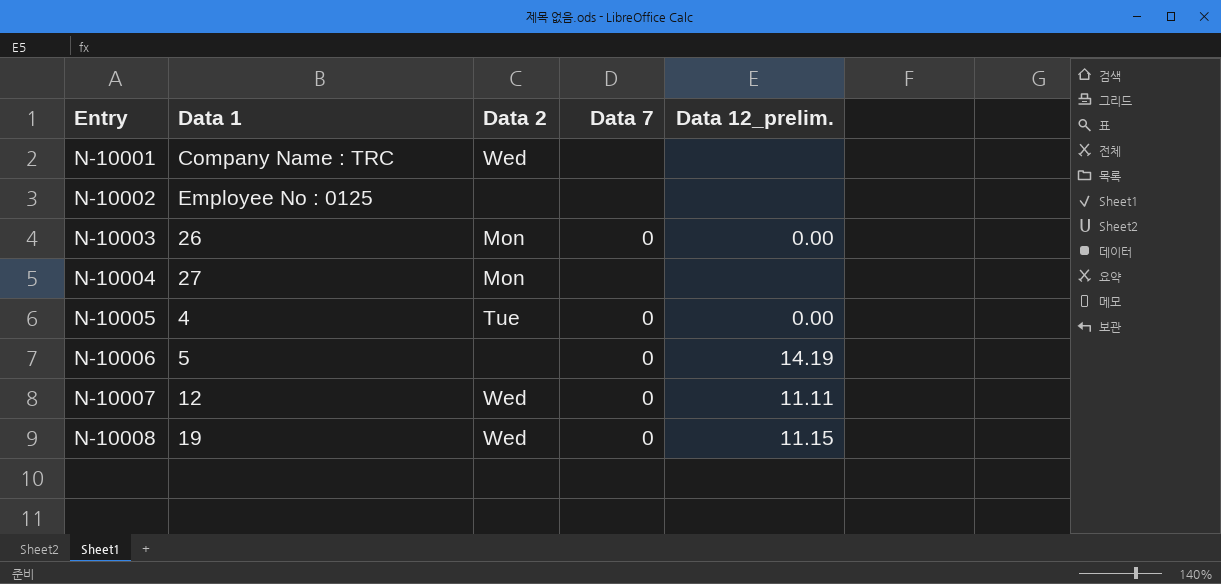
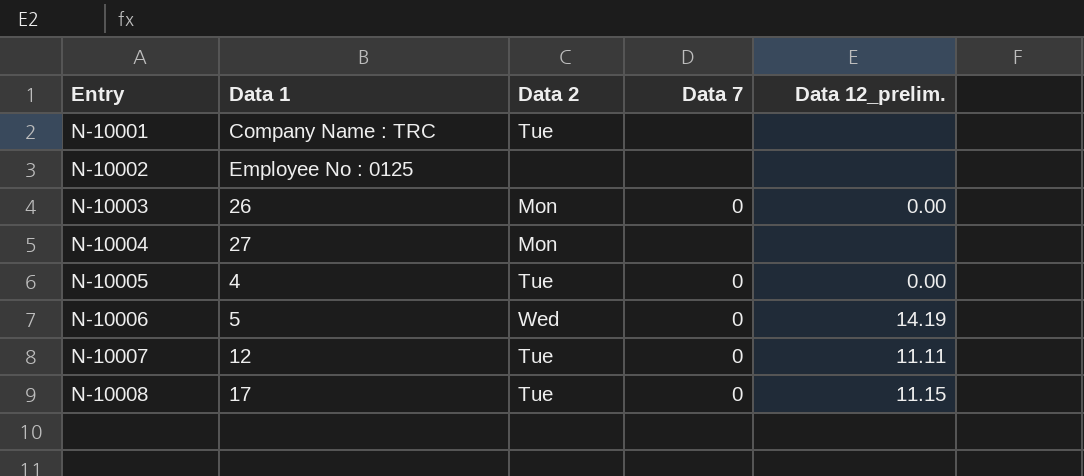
N-10001 | Data 2: Wed -> Tue
N-10006 | Data 2: none -> Wed
N-10007 | Data 2: Wed -> Tue
N-10008 | Data 1: 19 -> 17
N-10008 | Data 2: Wed -> Tue

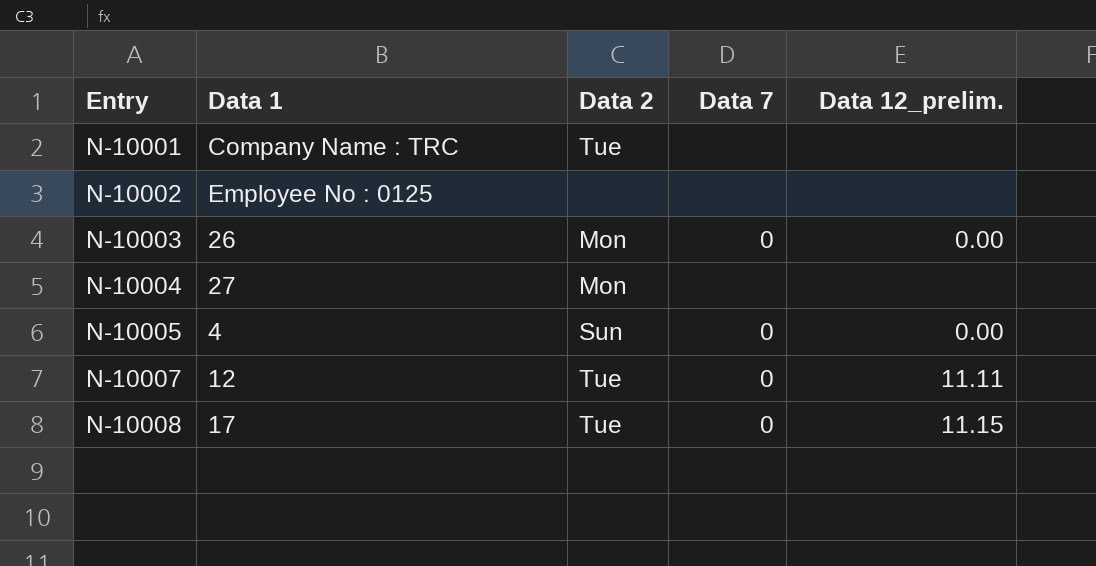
row N-10006: 5 | Wed | 0 | 14.19 -> none
N-10005 | Data 2: Tue -> Sun

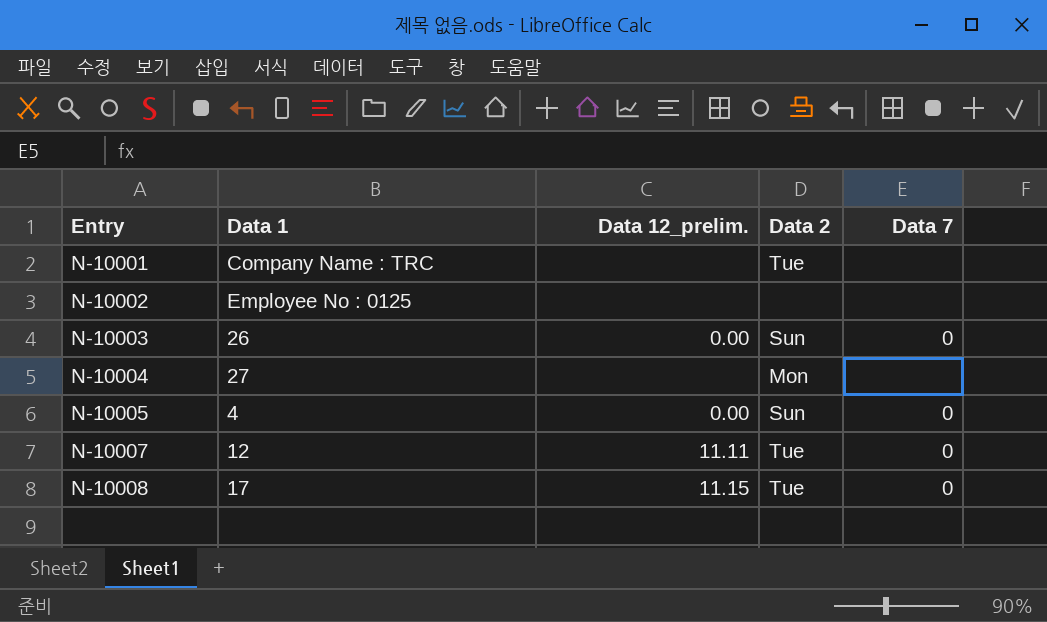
column Data 12_prelim. | position: 5 -> 3
N-10003 | Data 2: Mon -> Sun

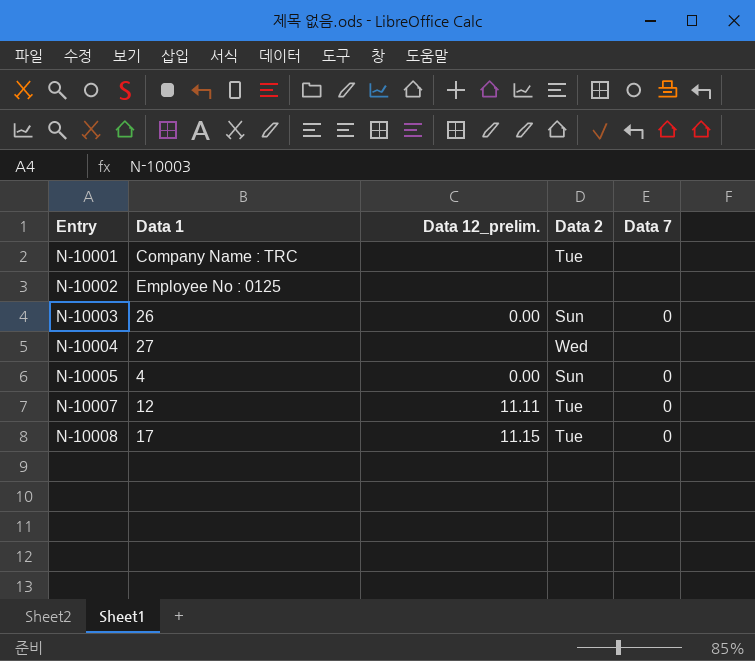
N-10004 | Data 2: Mon -> Wed

